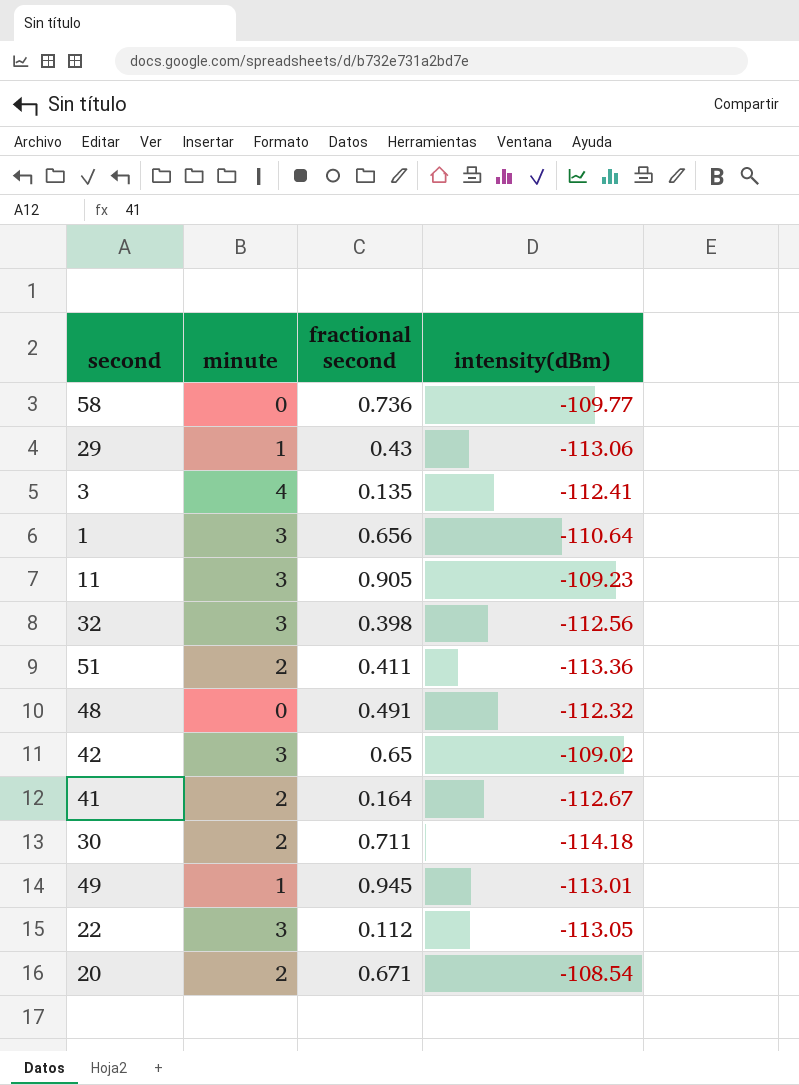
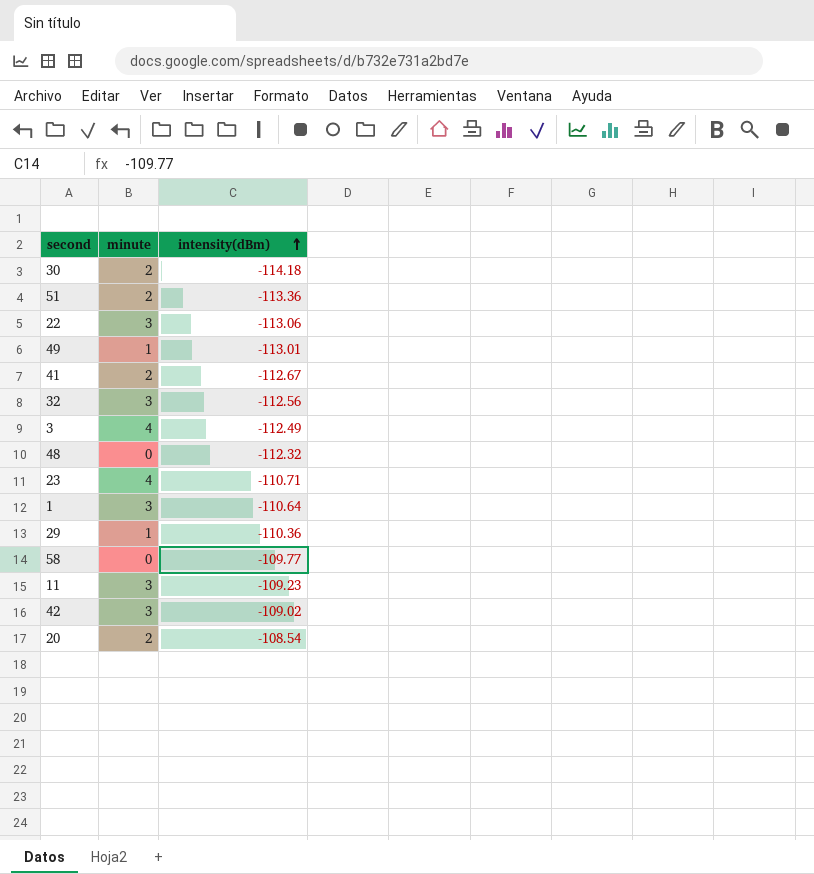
row order: none -> intensity(dBm) ascending
column fractional second | position: 3 -> none
22 | intensity(dBm): -113.05 -> -113.06
3 | intensity(dBm): -112.41 -> -112.49
row 23: none -> 4 | -110.71
29 | intensity(dBm): -113.06 -> -110.36

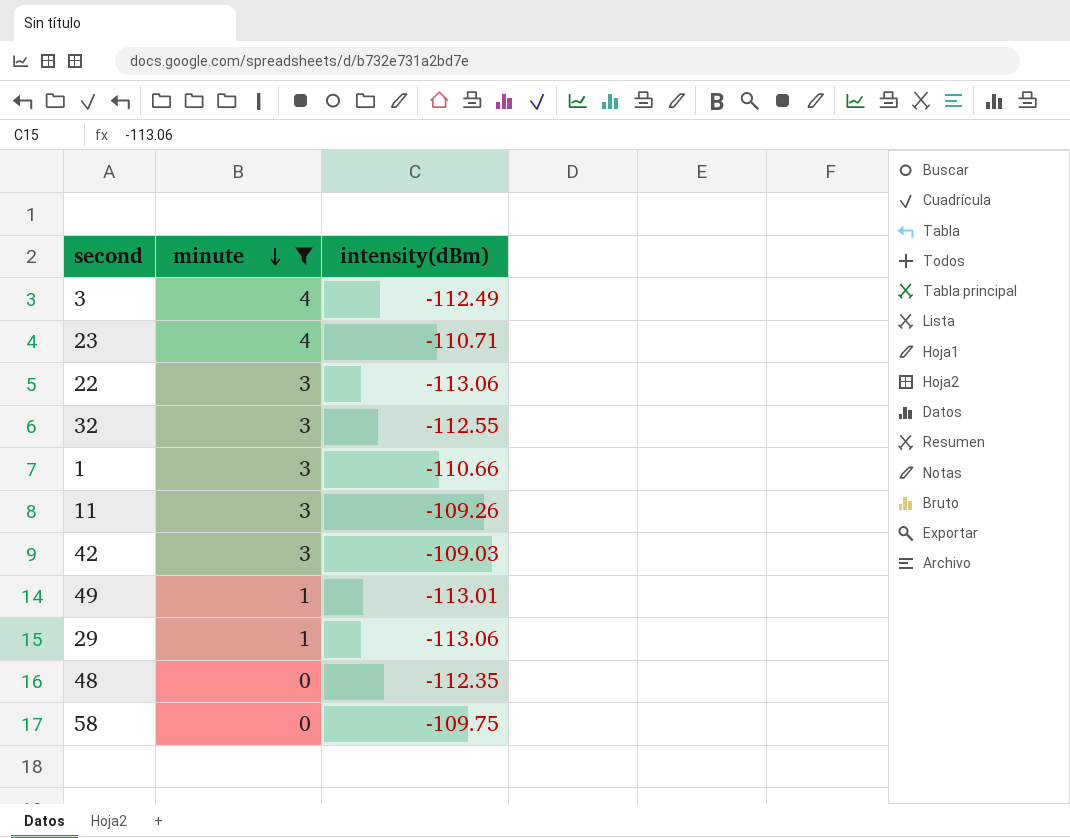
filter: none -> minute != 2
row order: intensity(dBm) ascending -> minute descending
32 | intensity(dBm): -112.56 -> -112.55
1 | intensity(dBm): -110.64 -> -110.66
11 | intensity(dBm): -109.23 -> -109.26
42 | intensity(dBm): -109.02 -> -109.03
29 | intensity(dBm): -110.36 -> -113.06
48 | intensity(dBm): -112.32 -> -112.35
58 | intensity(dBm): -109.77 -> -109.75

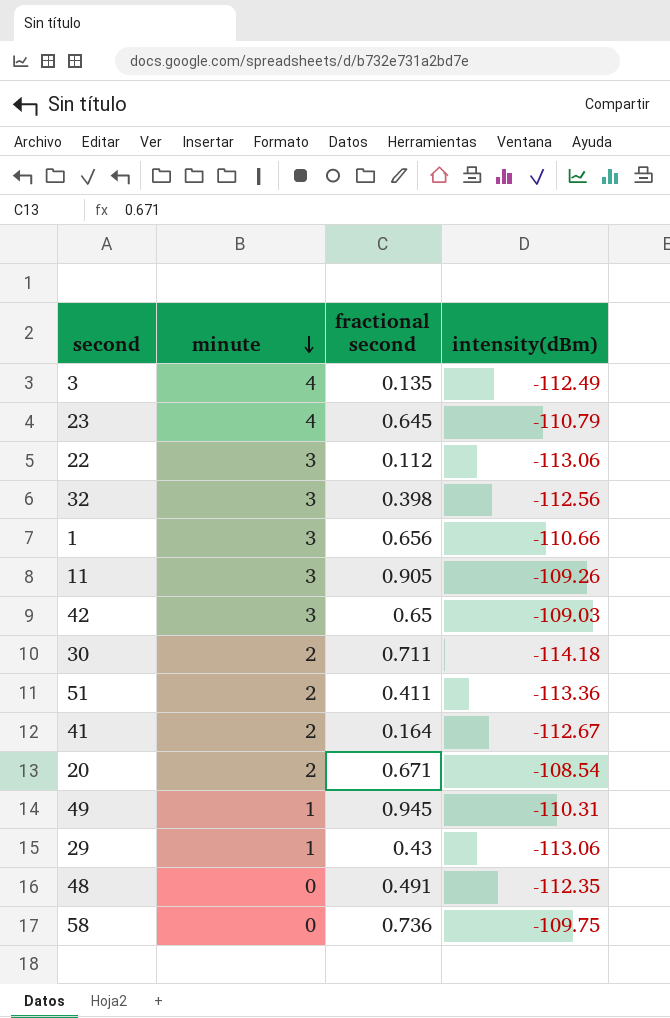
filter: minute != 2 -> none
column fractional second | position: none -> 3
23 | intensity(dBm): -110.71 -> -110.79
32 | intensity(dBm): -112.55 -> -112.56
49 | intensity(dBm): -113.01 -> -110.31

